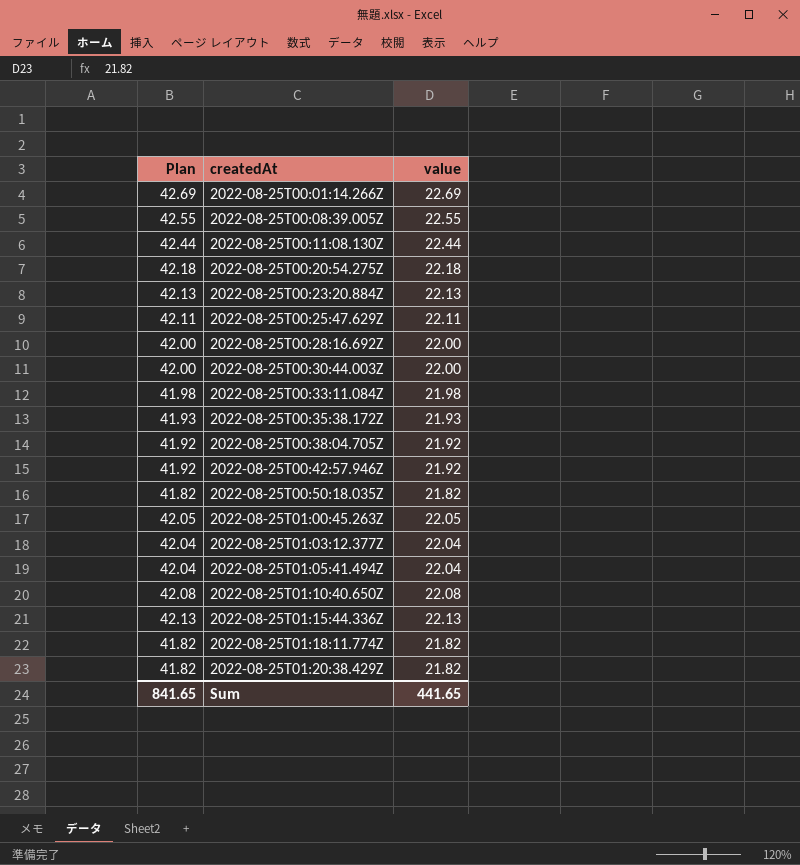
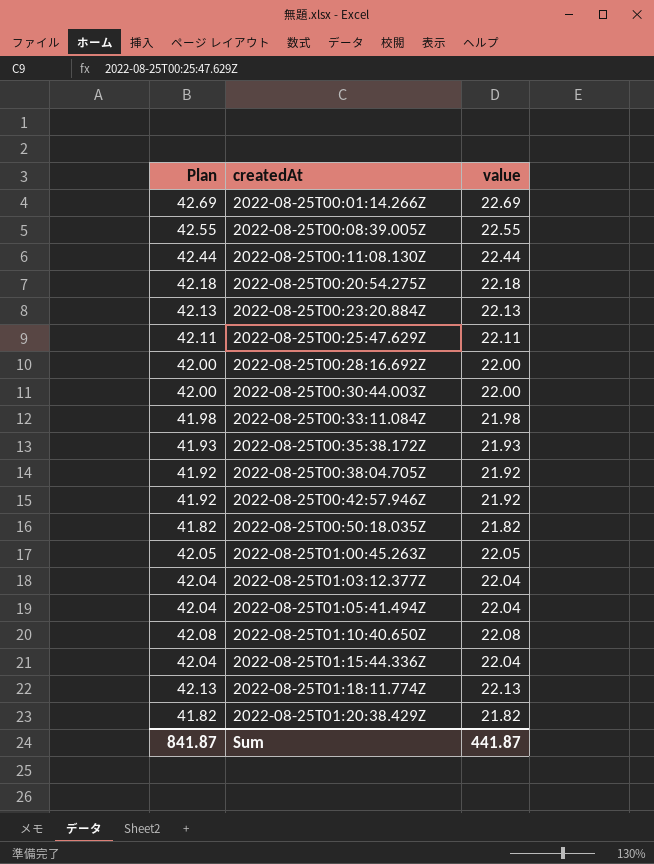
2022-08-25T01:15:44.336Z | Plan: 42.13 -> 42.04
2022-08-25T01:15:44.336Z | value: 22.13 -> 22.04
2022-08-25T01:18:11.774Z | Plan: 41.82 -> 42.13
2022-08-25T01:18:11.774Z | value: 21.82 -> 22.13
Sum | Plan: 841.65 -> 841.87
Sum | value: 441.65 -> 441.87

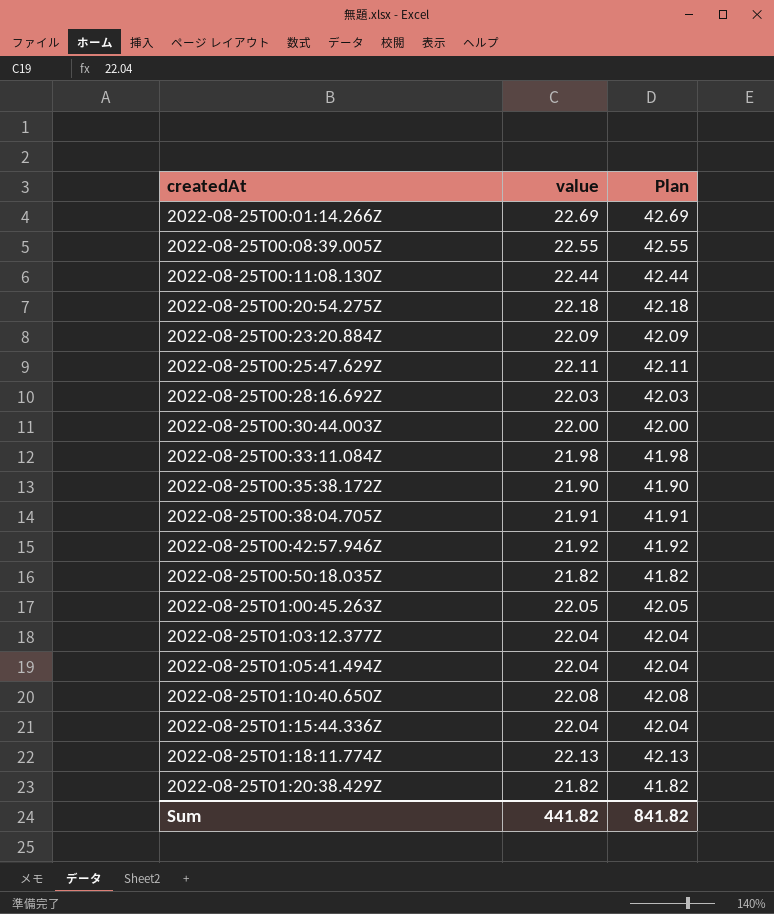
column Plan | position: 1 -> 3
2022-08-25T00:23:20.884Z | value: 22.13 -> 22.09
2022-08-25T00:23:20.884Z | Plan: 42.13 -> 42.09
2022-08-25T00:28:16.692Z | value: 22.00 -> 22.03
2022-08-25T00:28:16.692Z | Plan: 42.00 -> 42.03
2022-08-25T00:35:38.172Z | value: 21.93 -> 21.90
2022-08-25T00:35:38.172Z | Plan: 41.93 -> 41.90
2022-08-25T00:38:04.705Z | value: 21.92 -> 21.91
2022-08-25T00:38:04.705Z | Plan: 41.92 -> 41.91
Sum | value: 441.87 -> 441.82
Sum | Plan: 841.87 -> 841.82

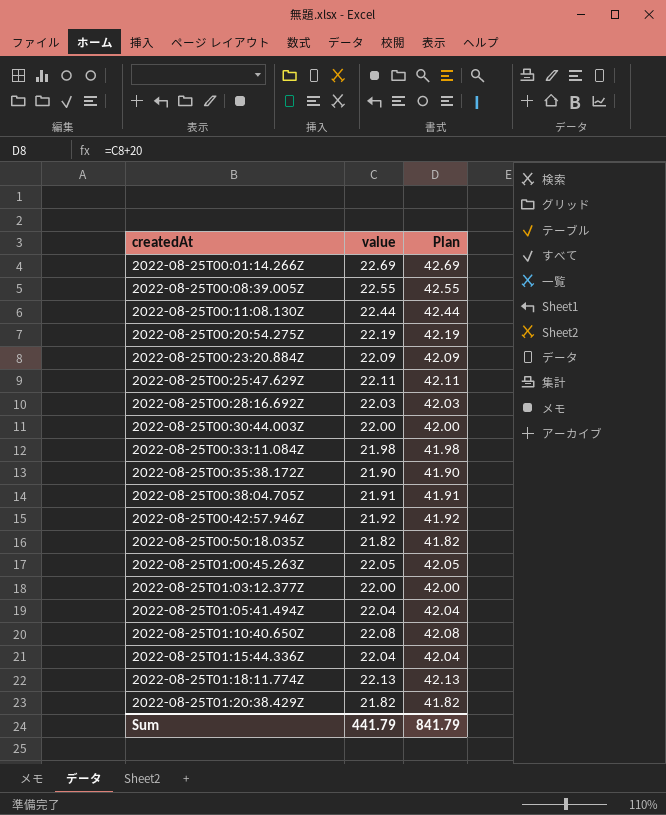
2022-08-25T00:20:54.275Z | value: 22.18 -> 22.19
2022-08-25T00:20:54.275Z | Plan: 42.18 -> 42.19
2022-08-25T01:03:12.377Z | value: 22.04 -> 22.00
2022-08-25T01:03:12.377Z | Plan: 42.04 -> 42.00
Sum | value: 441.82 -> 441.79
Sum | Plan: 841.82 -> 841.79

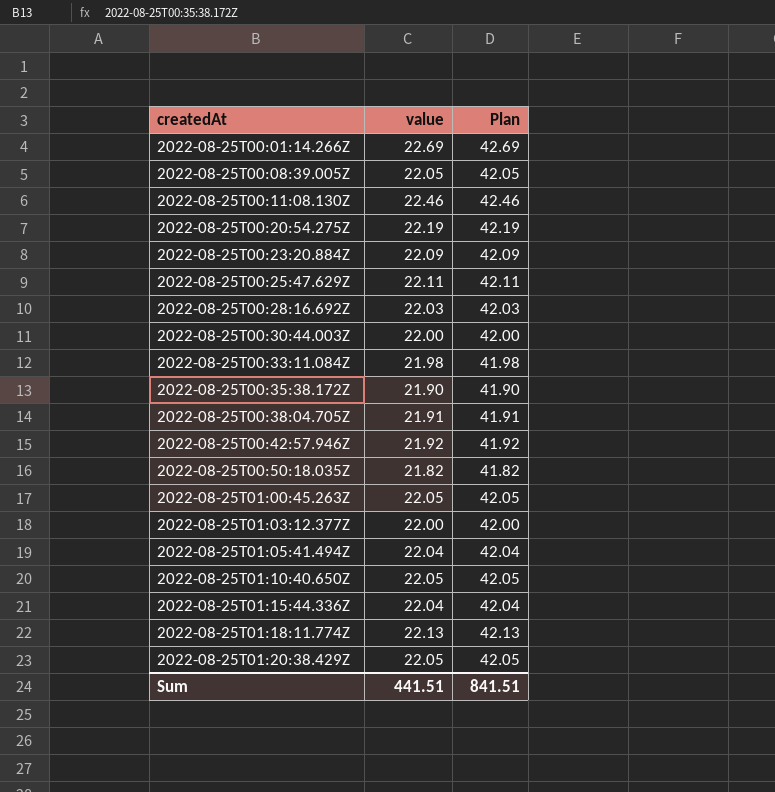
2022-08-25T00:08:39.005Z | value: 22.55 -> 22.05
2022-08-25T00:08:39.005Z | Plan: 42.55 -> 42.05
2022-08-25T00:11:08.130Z | value: 22.44 -> 22.46
2022-08-25T00:11:08.130Z | Plan: 42.44 -> 42.46
2022-08-25T01:10:40.650Z | value: 22.08 -> 22.05
2022-08-25T01:10:40.650Z | Plan: 42.08 -> 42.05
2022-08-25T01:20:38.429Z | value: 21.82 -> 22.05
2022-08-25T01:20:38.429Z | Plan: 41.82 -> 42.05
Sum | value: 441.79 -> 441.51
Sum | Plan: 841.79 -> 841.51

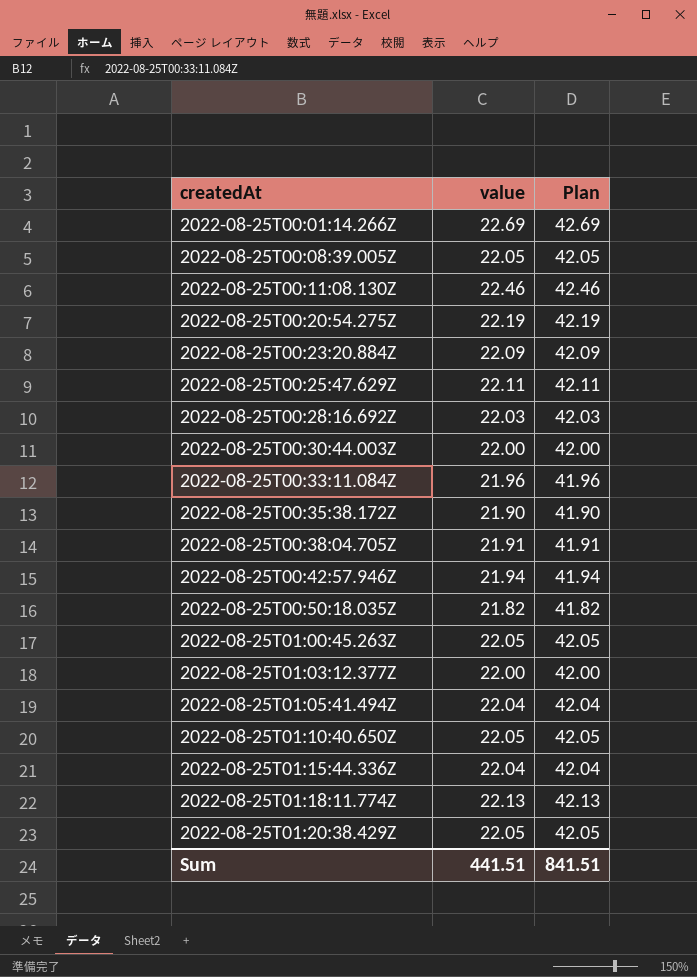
2022-08-25T00:33:11.084Z | value: 21.98 -> 21.96
2022-08-25T00:33:11.084Z | Plan: 41.98 -> 41.96
2022-08-25T00:42:57.946Z | value: 21.92 -> 21.94
2022-08-25T00:42:57.946Z | Plan: 41.92 -> 41.94

